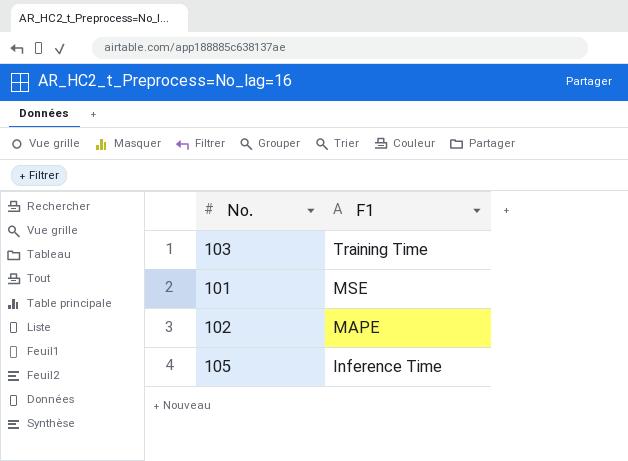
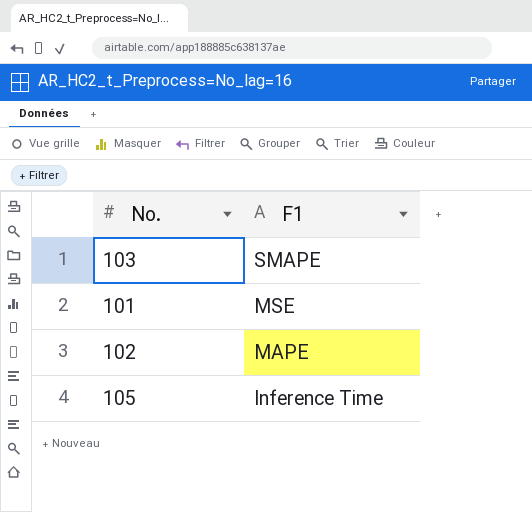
103 | F1: Training Time -> SMAPE

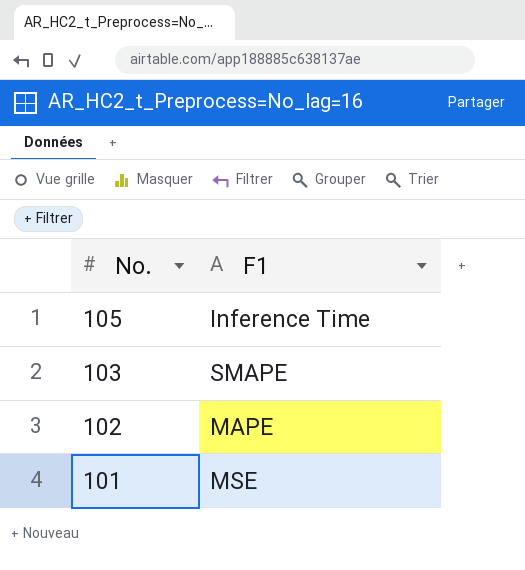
row order: F1 descending -> No. descending

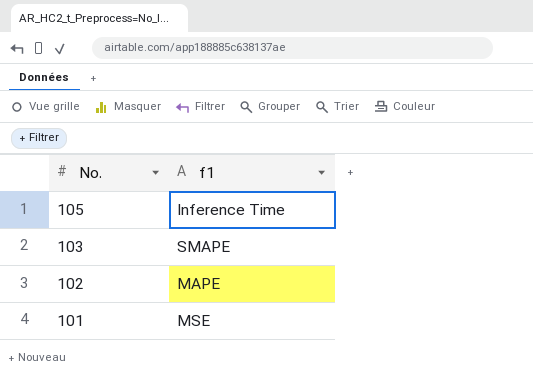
column name: F1 -> f1

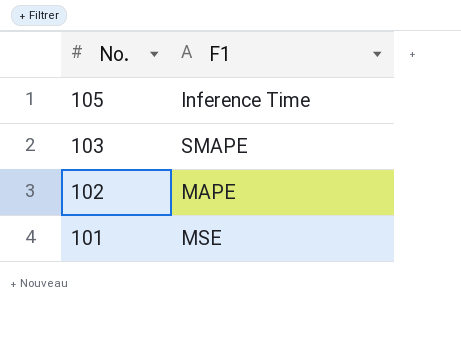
column name: f1 -> F1

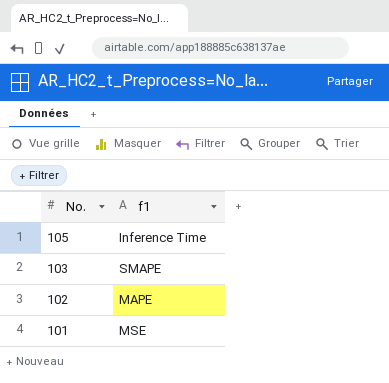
column name: F1 -> f1

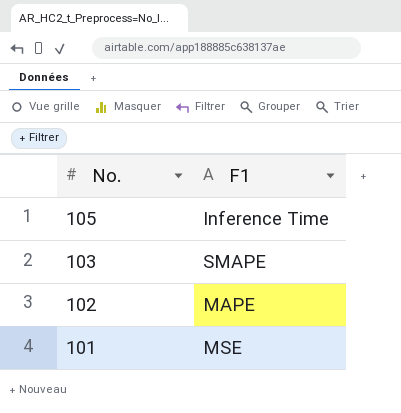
column name: f1 -> F1

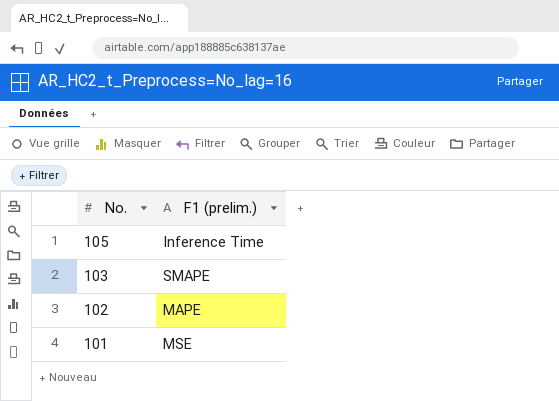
column name: F1 -> F1 (prelim.)

